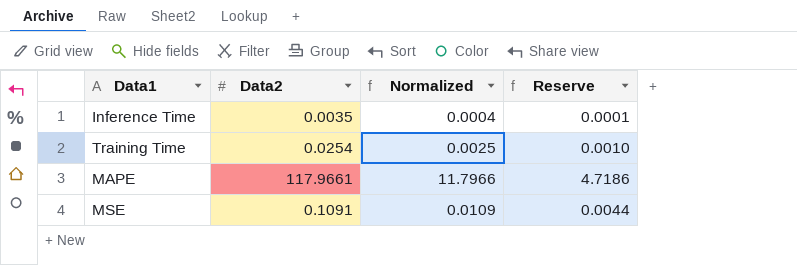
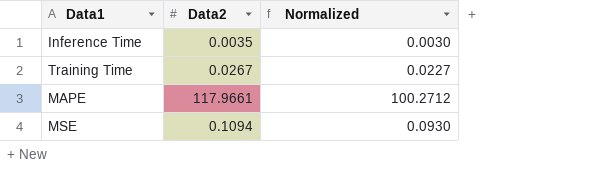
column Reserve | formula: [Data2] * 0.04 -> none
column Normalized | formula: [Data2] * 0.1 -> [Data2] * 0.85
Training Time | Data2: 0.0254 -> 0.0267
MSE | Data2: 0.1091 -> 0.1094

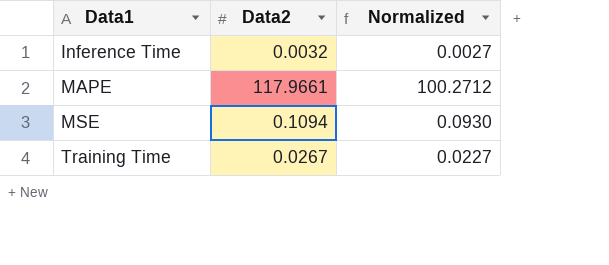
row order: none -> Data1 ascending
Inference Time | Data2: 0.0035 -> 0.0032
Inference Time | Normalized: 0.0030 -> 0.0027

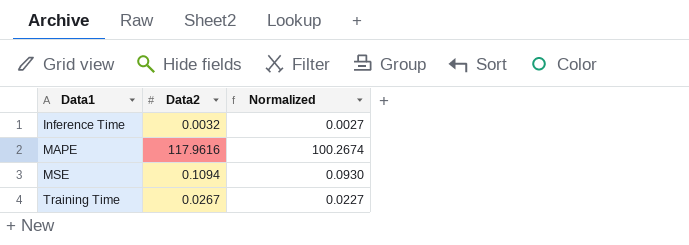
MAPE | Data2: 117.9661 -> 117.9616
MAPE | Normalized: 100.2712 -> 100.2674

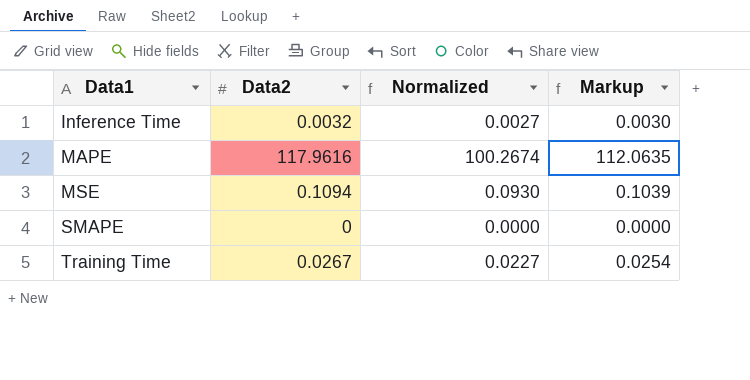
column Markup | formula: none -> [Data2] * 0.95
row SMAPE: none -> 0 | 0.0000 | 0.0000

